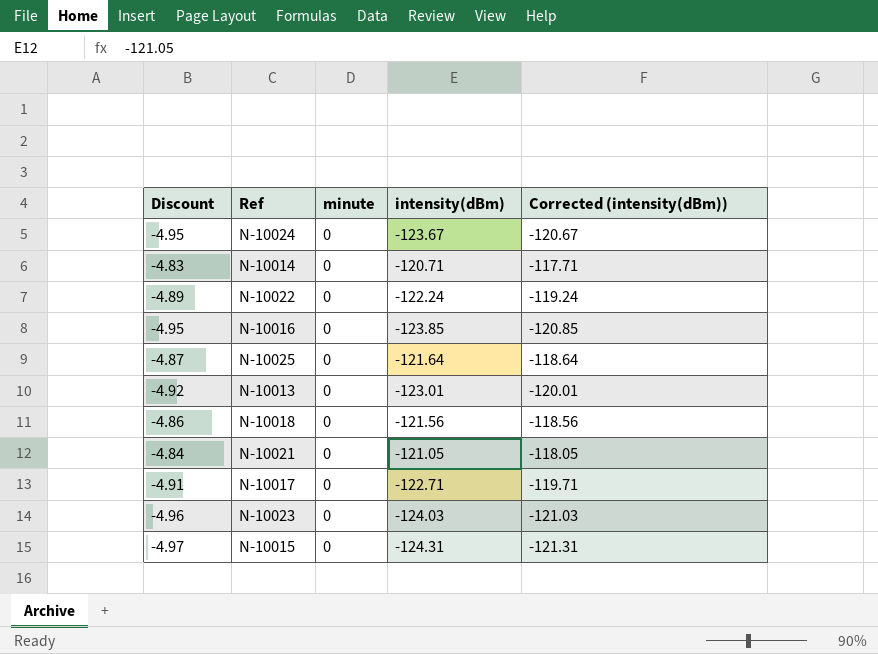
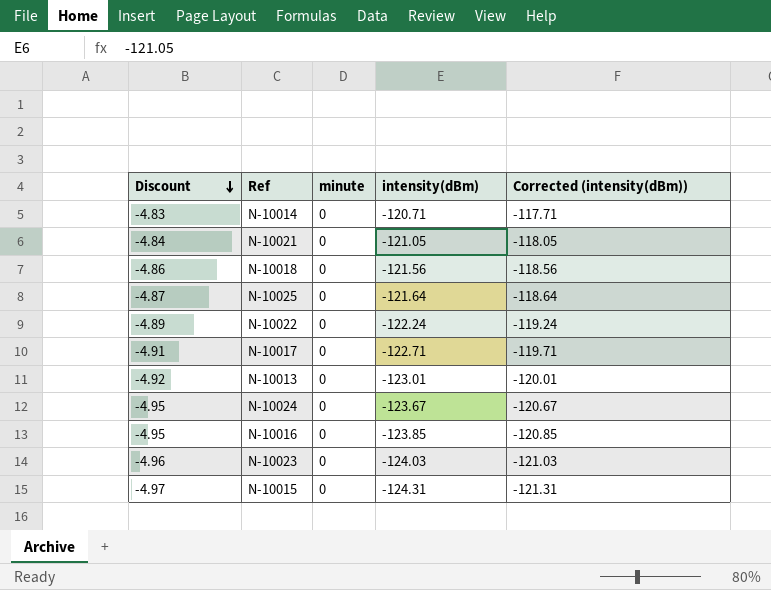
row order: none -> Discount descending

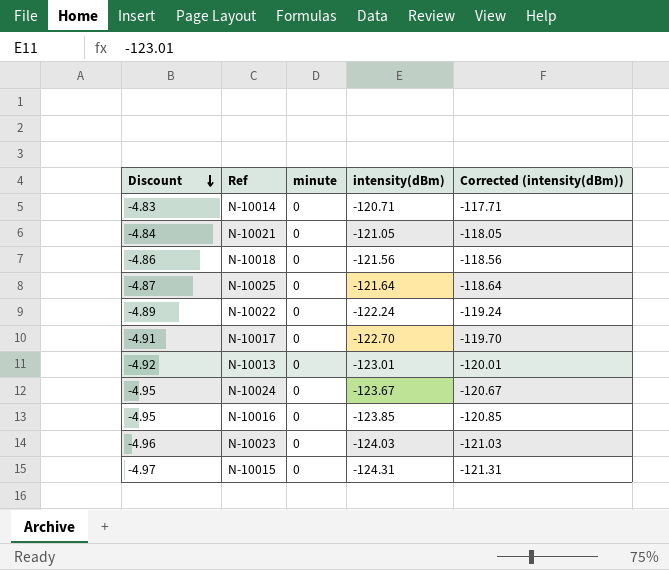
N-10017 | intensity(dBm): -122.71 -> -122.70
N-10017 | Corrected (intensity(dBm)): -119.71 -> -119.70

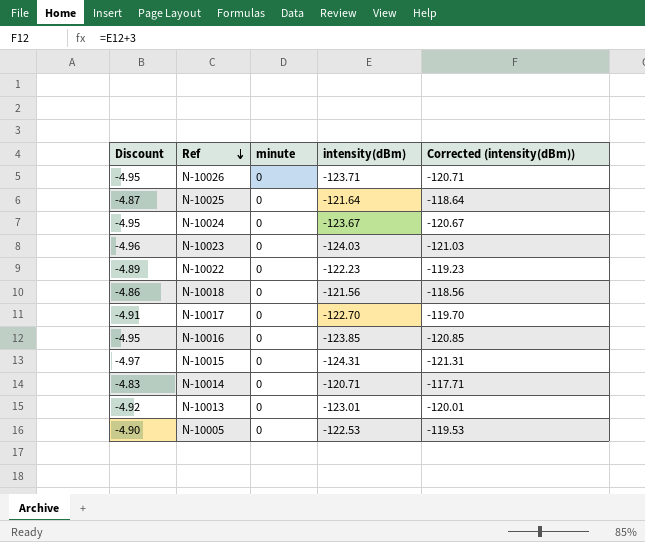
row order: Discount descending -> Ref descending
row N-10021: -4.84 | 0 | -121.05 | -118.05 -> none
row N-10026: none -> -4.95 | 0 | -123.71 | -120.71
N-10022 | intensity(dBm): -122.24 -> -122.23
N-10022 | Corrected (intensity(dBm)): -119.24 -> -119.23
row N-10005: none -> -4.90 | 0 | -122.53 | -119.53

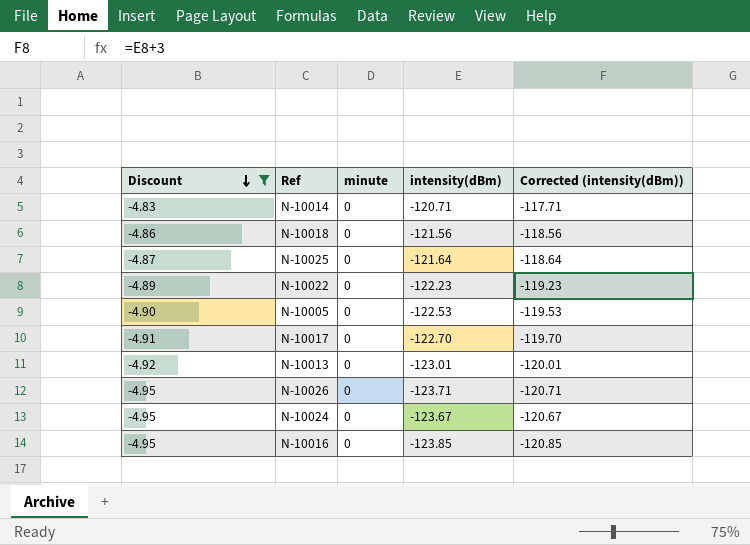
filter: none -> Discount >= -4.95
row order: Ref descending -> Discount descending

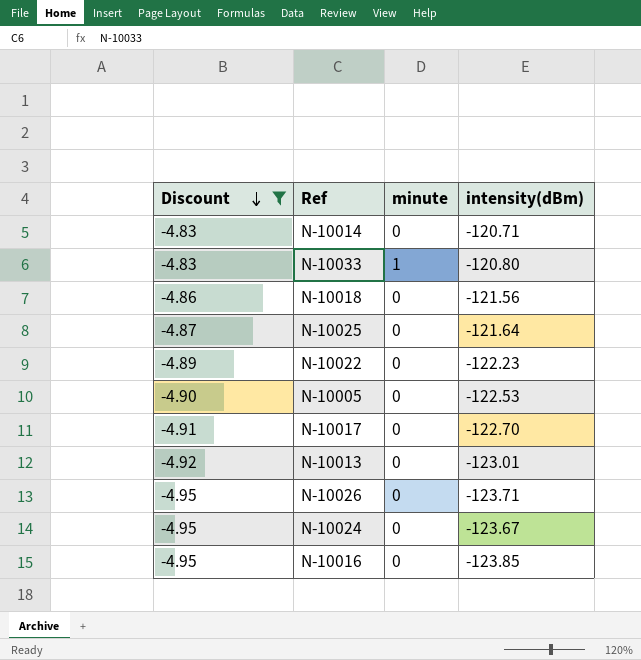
column Corrected (intensity(dBm)) | formula: [intensity(dBm)] + 3 -> none
row N-10033: none -> -4.83 | 1 | -120.80

